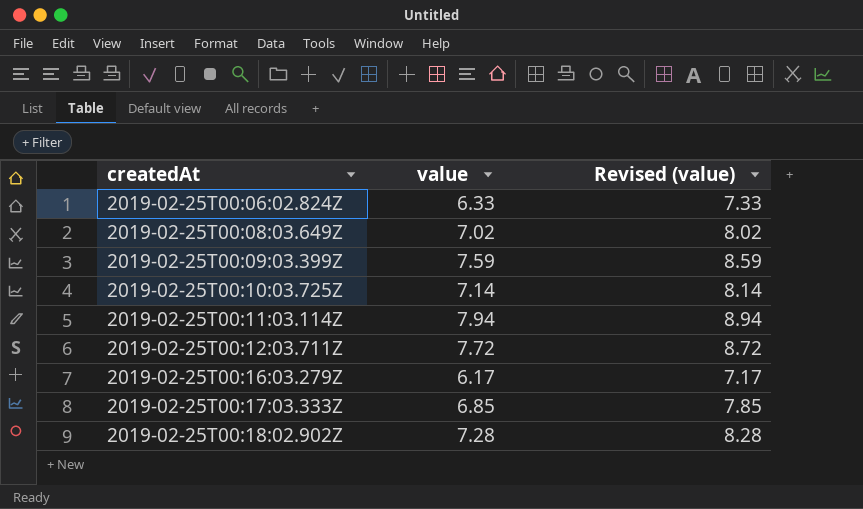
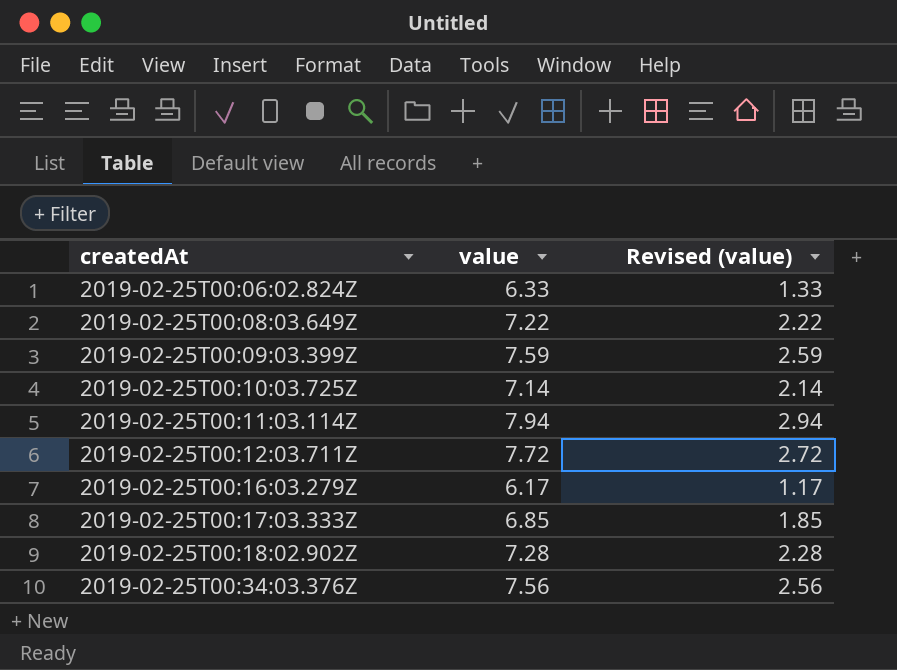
column Revised (value) | formula: [value] + 1 -> [value] - 5
2019-02-25T00:08:03.649Z | value: 7.02 -> 7.22
row 2019-02-25T00:34:03.376Z: none -> 7.56 | 2.56

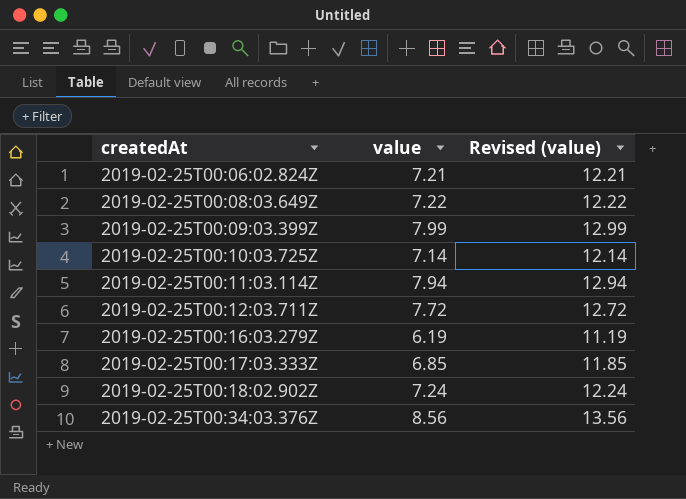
column Revised (value) | formula: [value] - 5 -> [value] + 5
2019-02-25T00:06:02.824Z | value: 6.33 -> 7.21
2019-02-25T00:09:03.399Z | value: 7.59 -> 7.99
2019-02-25T00:16:03.279Z | value: 6.17 -> 6.19
2019-02-25T00:18:02.902Z | value: 7.28 -> 7.24
2019-02-25T00:34:03.376Z | value: 7.56 -> 8.56

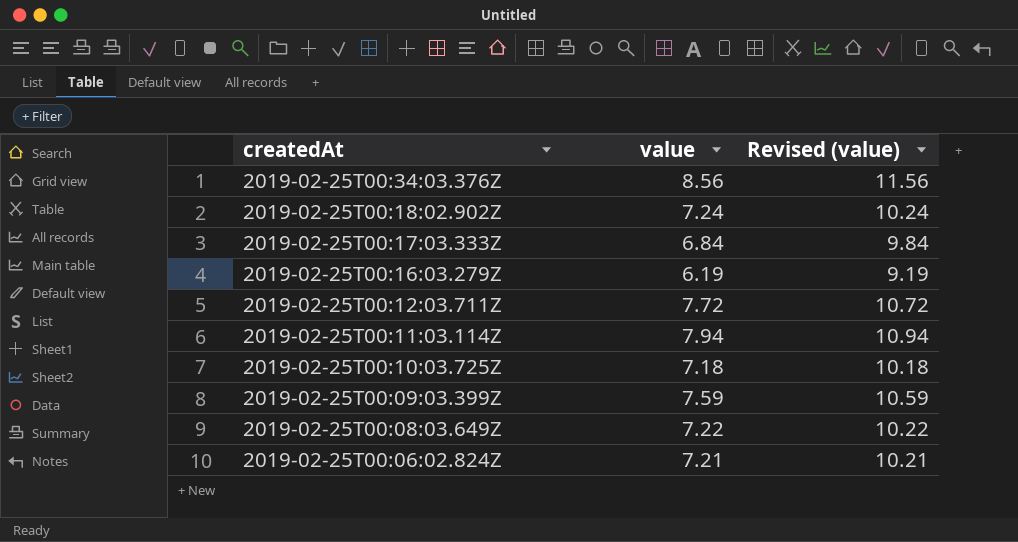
row order: createdAt ascending -> createdAt descending
column Revised (value) | formula: [value] + 5 -> [value] + 3
2019-02-25T00:17:03.333Z | value: 6.85 -> 6.84
2019-02-25T00:10:03.725Z | value: 7.14 -> 7.18
2019-02-25T00:09:03.399Z | value: 7.99 -> 7.59

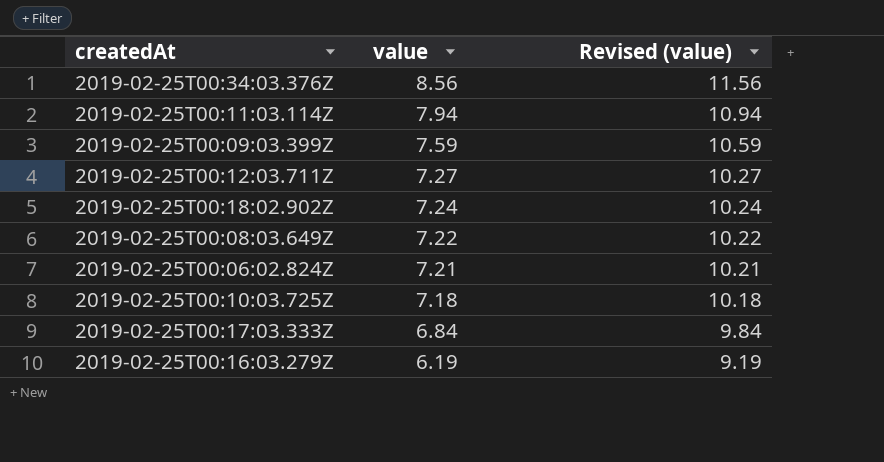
row order: createdAt descending -> value descending
2019-02-25T00:12:03.711Z | value: 7.72 -> 7.27
2019-02-25T00:12:03.711Z | Revised (value): 10.72 -> 10.27

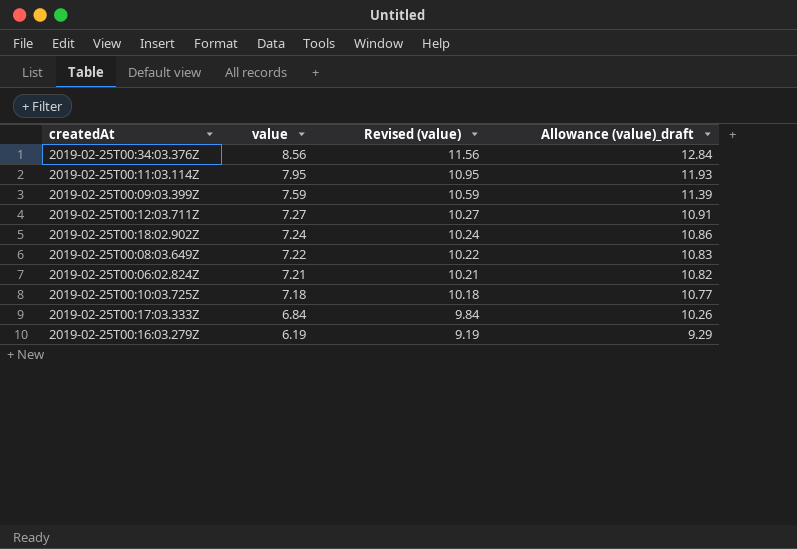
column Allowance (value)_draft | formula: none -> [value] * 1.5
2019-02-25T00:11:03.114Z | value: 7.94 -> 7.95
2019-02-25T00:11:03.114Z | Revised (value): 10.94 -> 10.95

